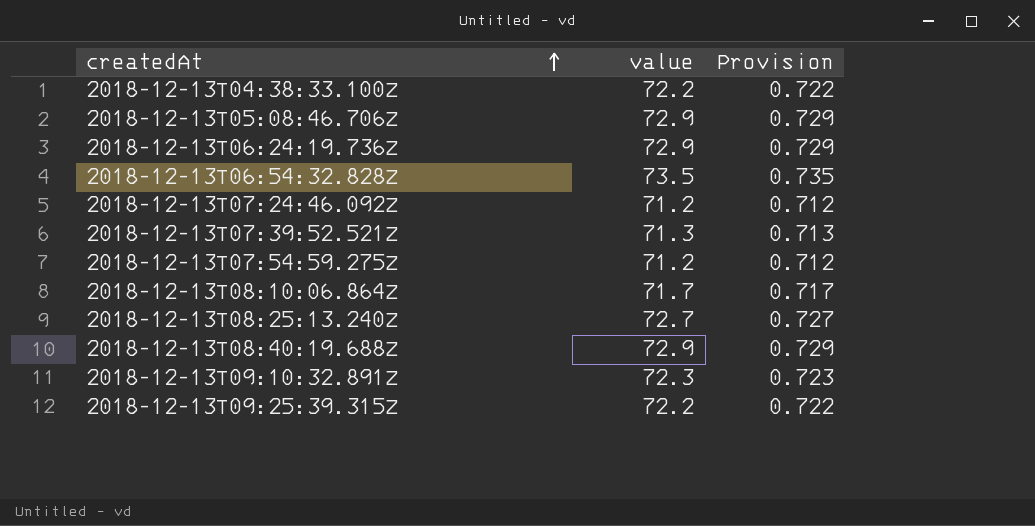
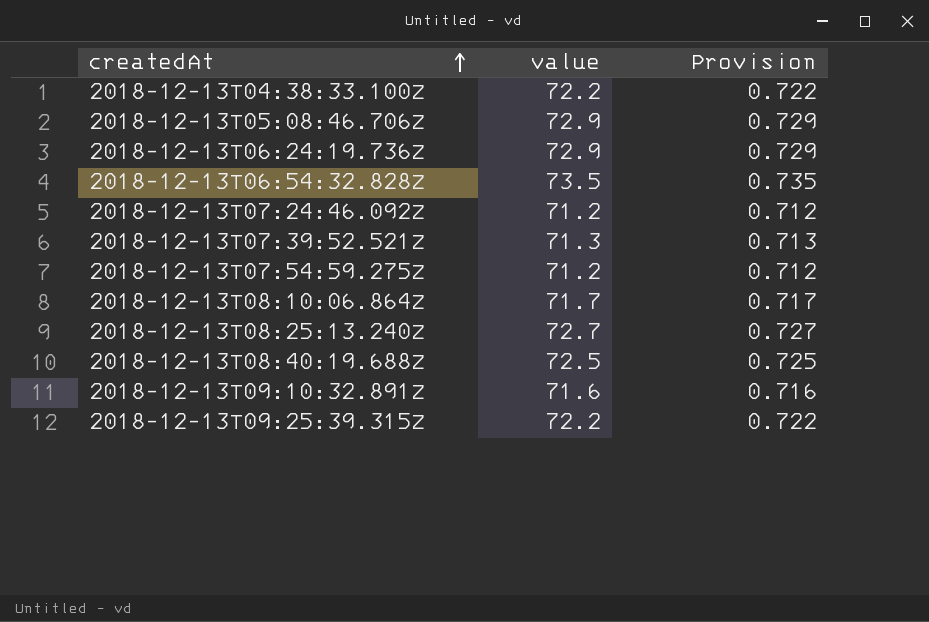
2018-12-13T08:40:19.688Z | value: 72.9 -> 72.5
2018-12-13T08:40:19.688Z | Provision: 0.729 -> 0.725
2018-12-13T09:10:32.891Z | value: 72.3 -> 71.6
2018-12-13T09:10:32.891Z | Provision: 0.723 -> 0.716

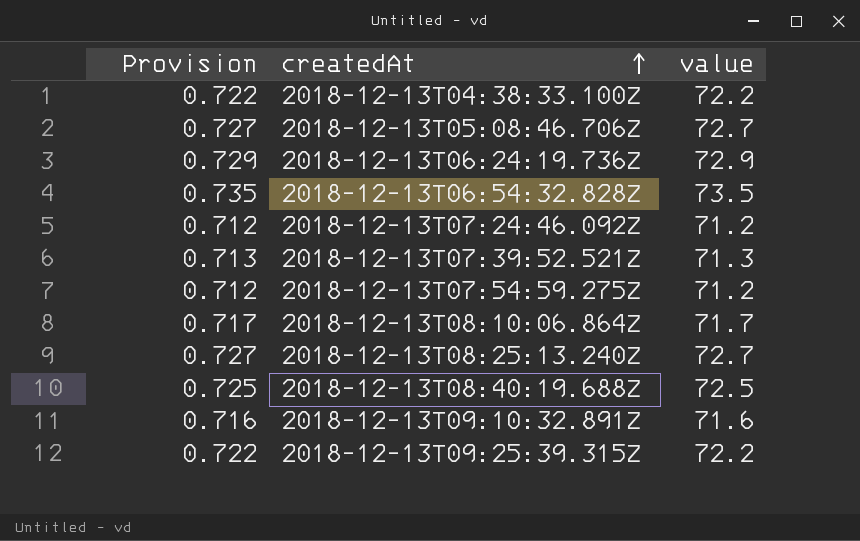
column Provision | position: 3 -> 1
2018-12-13T05:08:46.706Z | Provision: 0.729 -> 0.727
2018-12-13T05:08:46.706Z | value: 72.9 -> 72.7

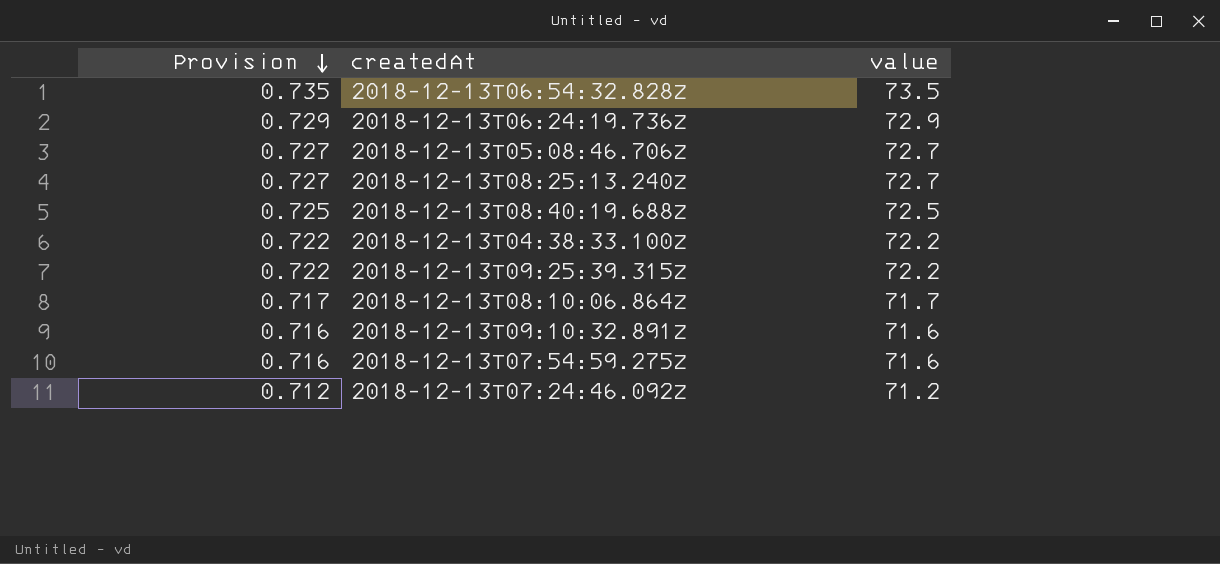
row order: createdAt ascending -> Provision descending
row 2018-12-13T07:39:52.521Z: 0.713 | 71.3 -> none
2018-12-13T07:54:59.275Z | Provision: 0.712 -> 0.716
2018-12-13T07:54:59.275Z | value: 71.2 -> 71.6

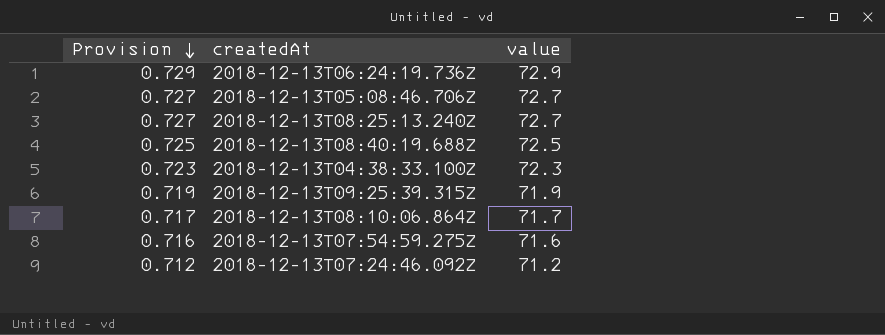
row 2018-12-13T06:54:32.828Z: 0.735 | 73.5 -> none
row 2018-12-13T09:10:32.891Z: 0.716 | 71.6 -> none
2018-12-13T04:38:33.100Z | Provision: 0.722 -> 0.723
2018-12-13T04:38:33.100Z | value: 72.2 -> 72.3
2018-12-13T09:25:39.315Z | Provision: 0.722 -> 0.719
2018-12-13T09:25:39.315Z | value: 72.2 -> 71.9

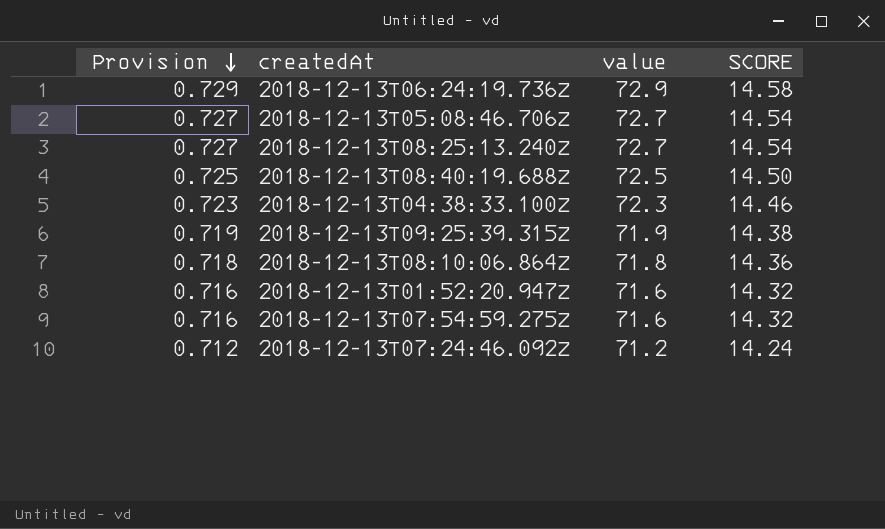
column SCORE | formula: none -> [value] * 0.2
2018-12-13T08:10:06.864Z | Provision: 0.717 -> 0.718
2018-12-13T08:10:06.864Z | value: 71.7 -> 71.8
row 2018-12-13T01:52:20.947Z: none -> 0.716 | 71.6 | 14.32

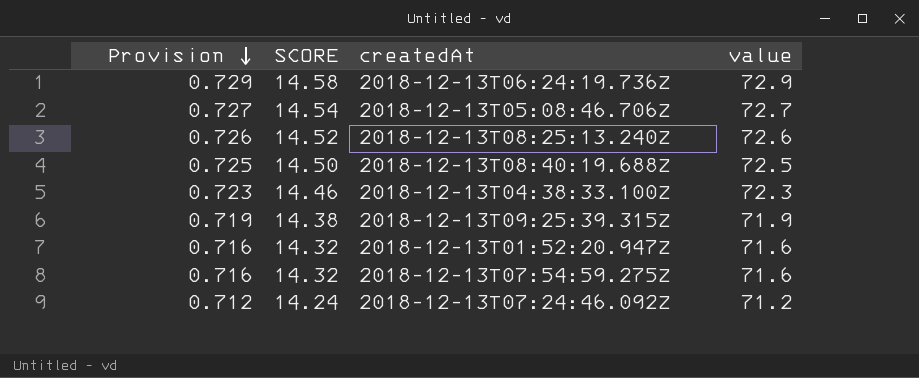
column SCORE | position: 4 -> 2
row 2018-12-13T08:10:06.864Z: 0.718 | 71.8 | 14.36 -> none
2018-12-13T08:25:13.240Z | Provision: 0.727 -> 0.726
2018-12-13T08:25:13.240Z | SCORE: 14.54 -> 14.52
2018-12-13T08:25:13.240Z | value: 72.7 -> 72.6

